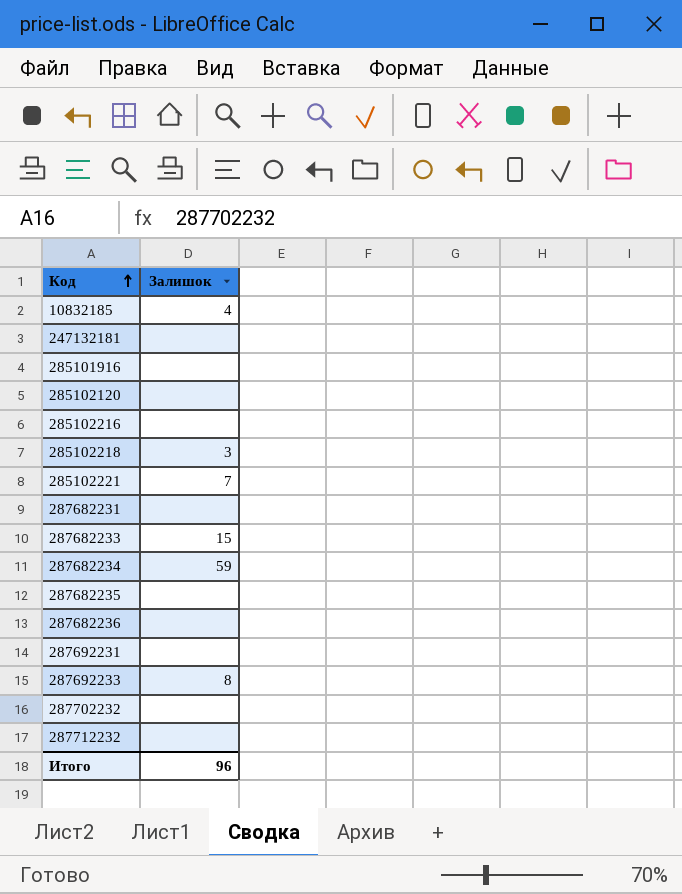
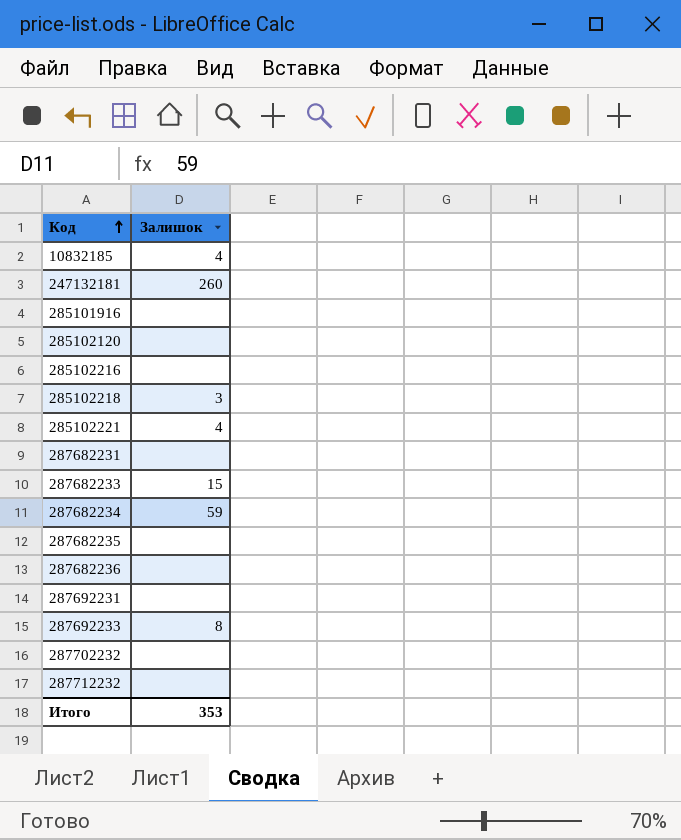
247132181 | Залишок: none -> 260
285102221 | Залишок: 7 -> 4
Итого | Залишок: 96 -> 353

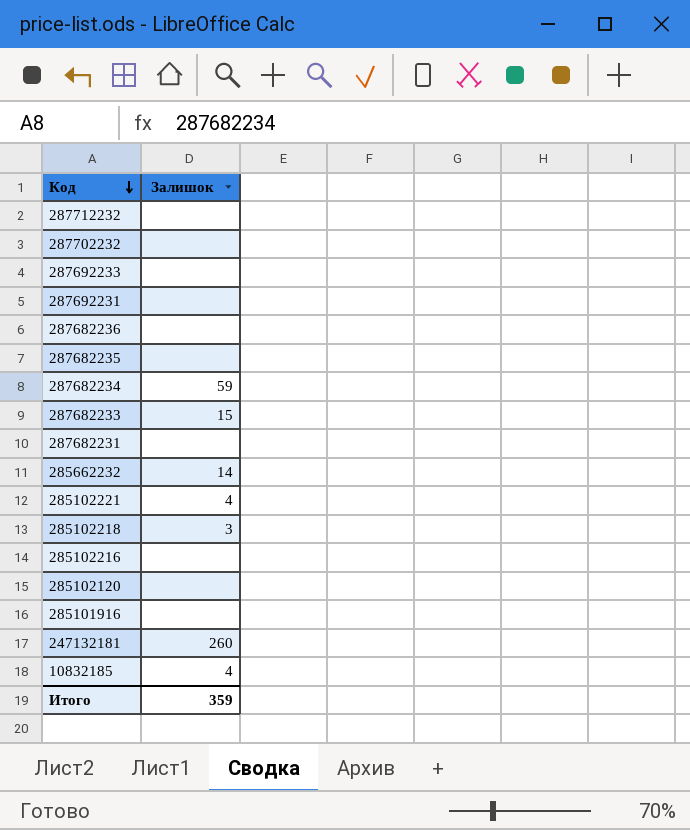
row order: Код ascending -> Код descending
287692233 | Залишок: 8 -> none
row 285662232: none -> 14
Итого | Залишок: 353 -> 359

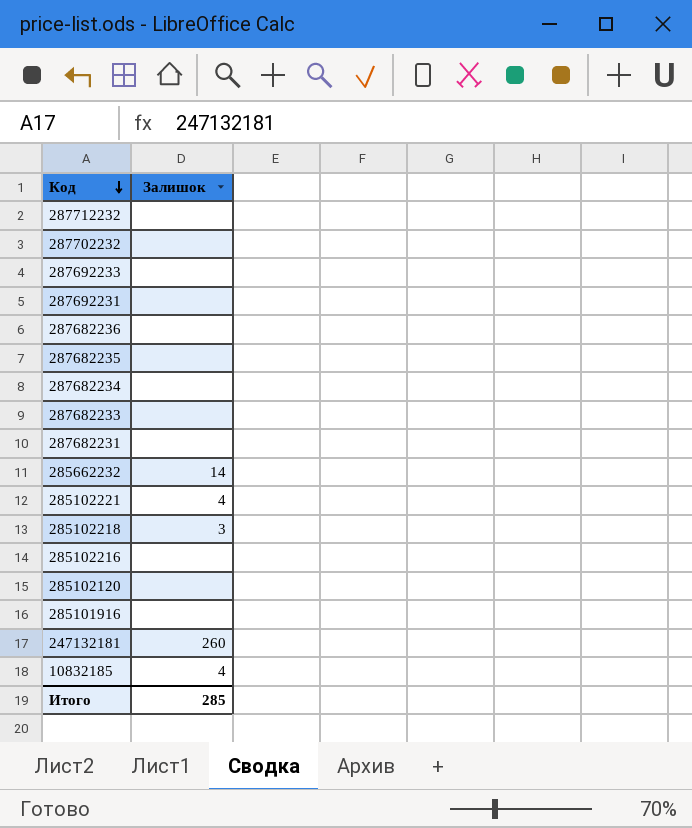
287682234 | Залишок: 59 -> none
287682233 | Залишок: 15 -> none
Итого | Залишок: 359 -> 285

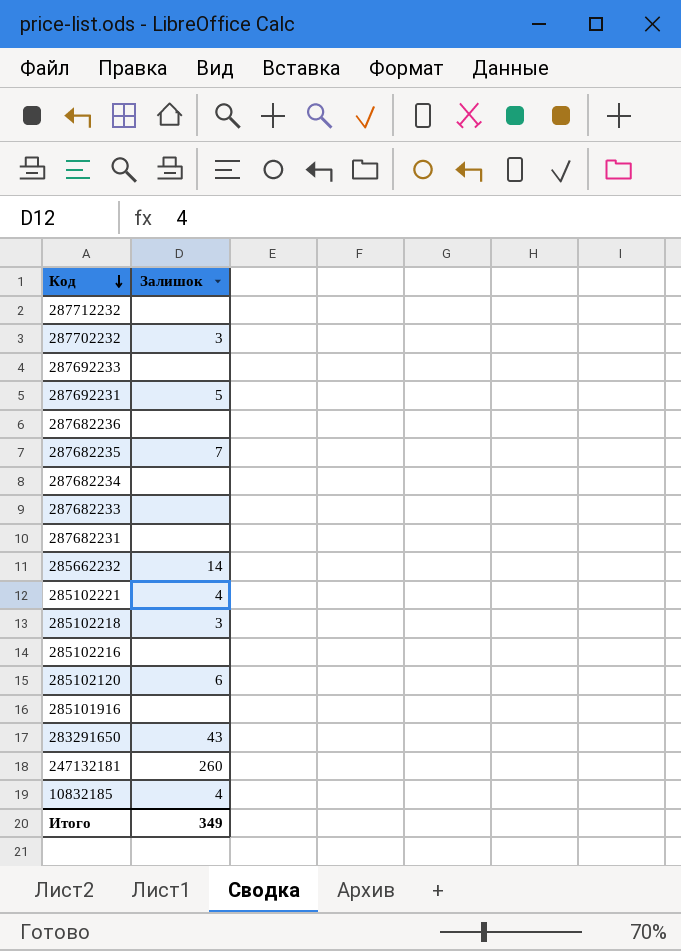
287702232 | Залишок: none -> 3
287692231 | Залишок: none -> 5
287682235 | Залишок: none -> 7
285102120 | Залишок: none -> 6
row 283291650: none -> 43
Итого | Залишок: 285 -> 349

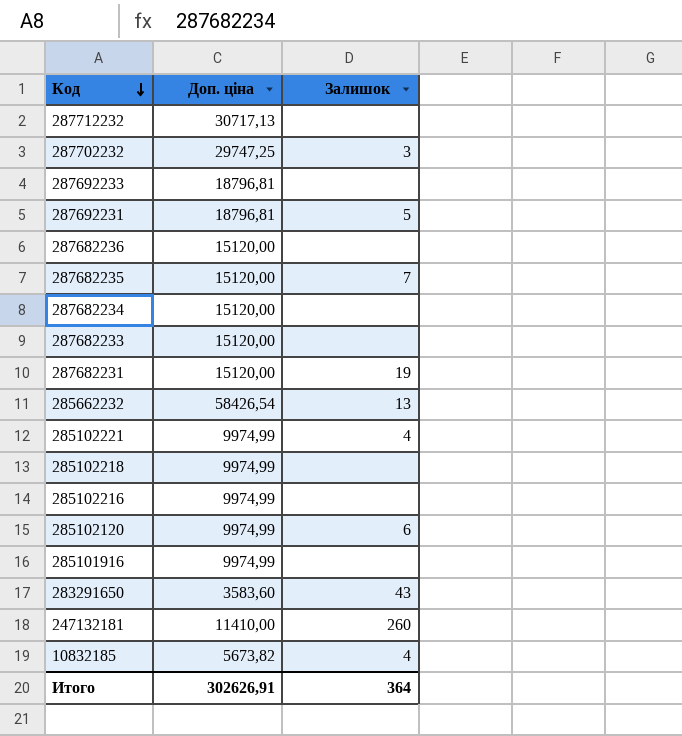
column Доп. ціна | position: none -> 2
287682231 | Залишок: none -> 19
285662232 | Залишок: 14 -> 13
285102218 | Залишок: 3 -> none
Итого | Залишок: 349 -> 364

